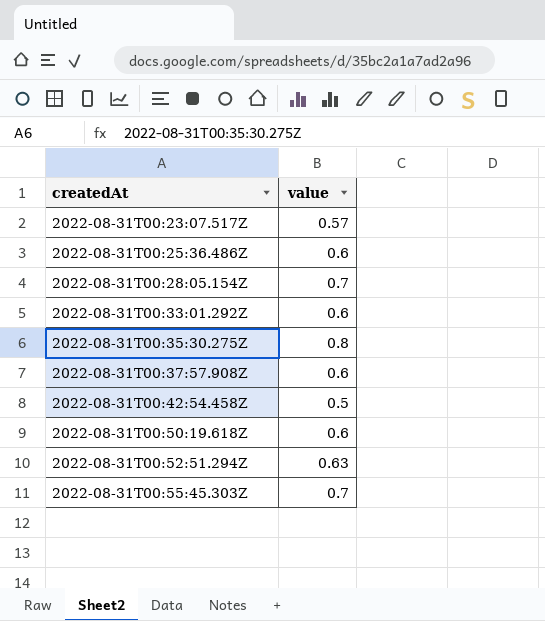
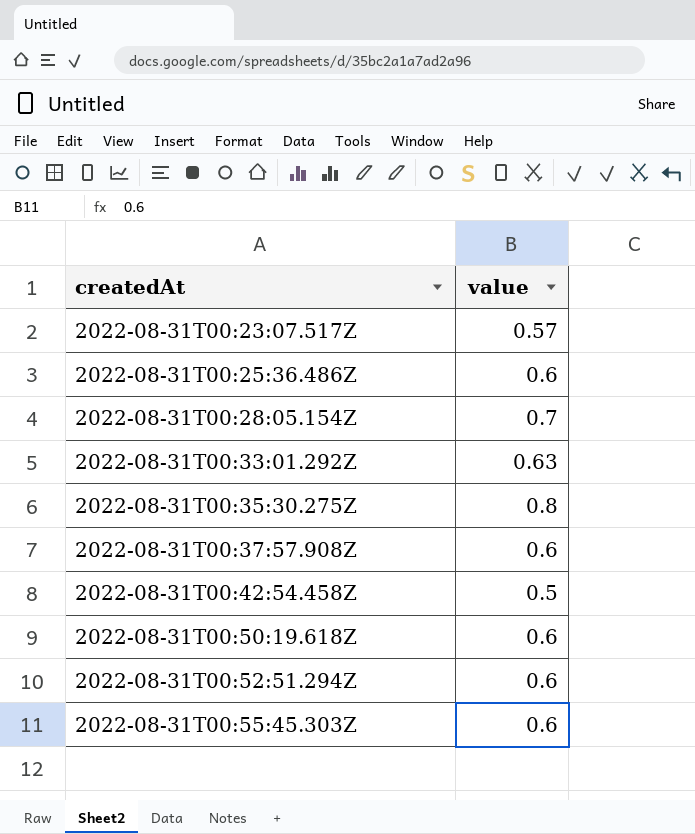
2022-08-31T00:33:01.292Z | value: 0.6 -> 0.63
2022-08-31T00:52:51.294Z | value: 0.63 -> 0.6
2022-08-31T00:55:45.303Z | value: 0.7 -> 0.6

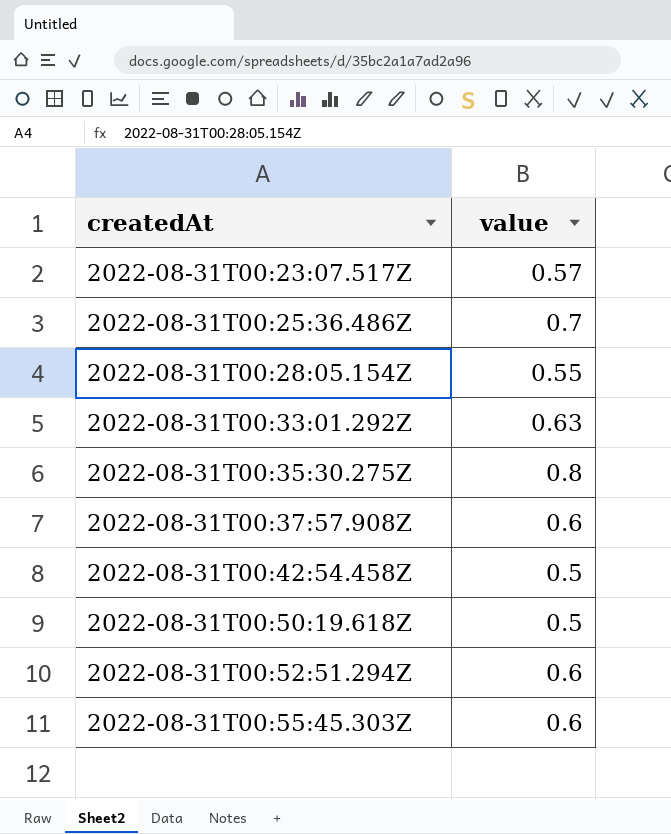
2022-08-31T00:25:36.486Z | value: 0.6 -> 0.7
2022-08-31T00:28:05.154Z | value: 0.7 -> 0.55
2022-08-31T00:50:19.618Z | value: 0.6 -> 0.5

